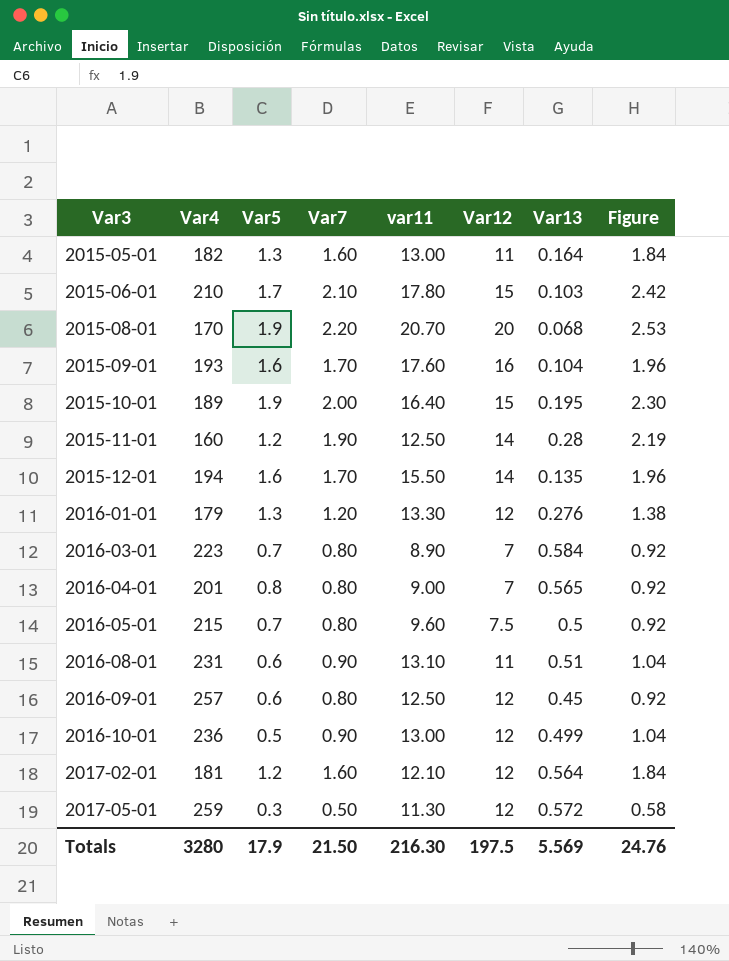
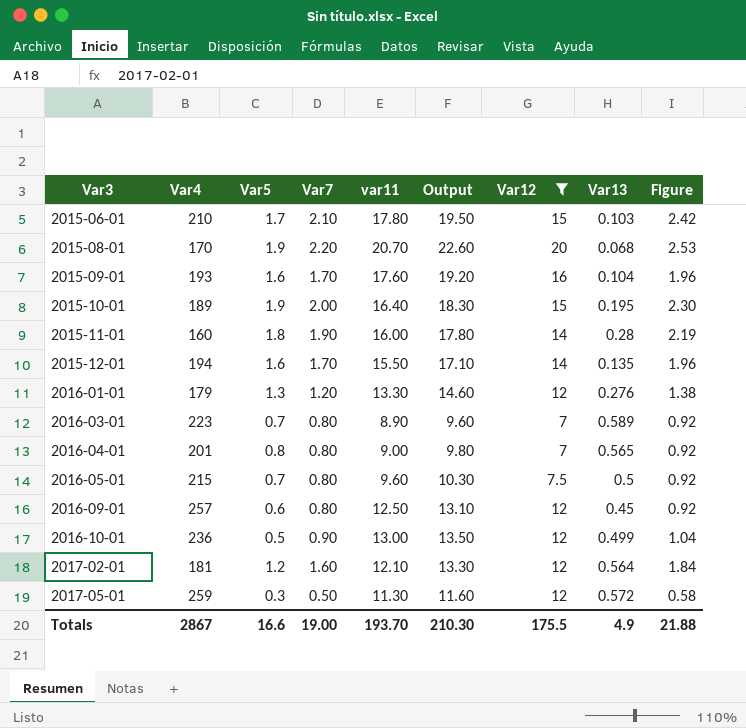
filter: none -> Var12 != 11
column Output | formula: none -> [Var5] + [var11]
2015-11-01 | Var5: 1.2 -> 1.8
2015-11-01 | var11: 12.50 -> 16.00
2016-03-01 | Var13: 0.584 -> 0.589
Totals | Var4: 3280 -> 2867
Totals | Var5: 17.9 -> 16.6
Totals | Var7: 21.50 -> 19.00
Totals | var11: 216.30 -> 193.70
Totals | Var12: 197.5 -> 175.5
Totals | Var13: 5.569 -> 4.9
Totals | Figure: 24.76 -> 21.88

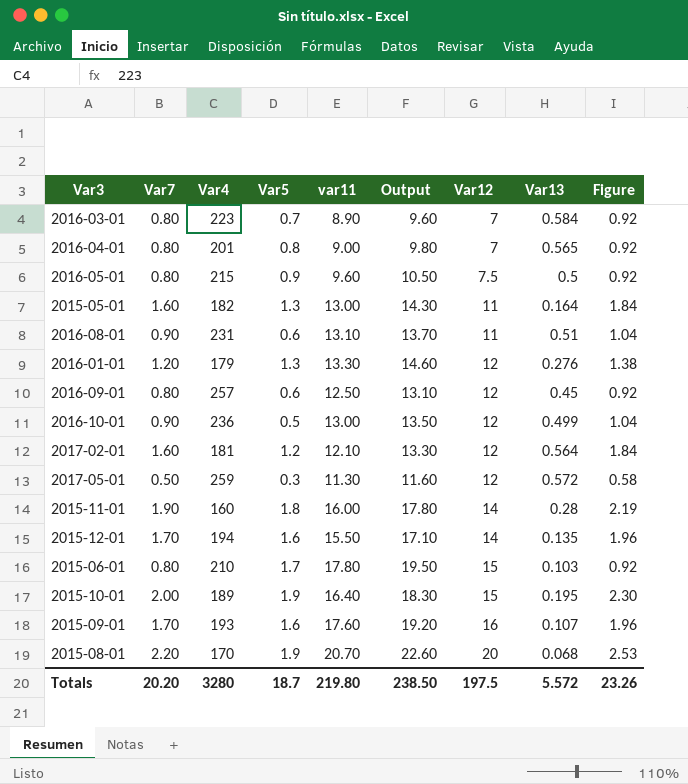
filter: Var12 != 11 -> none
row order: Var3 ascending -> Var12 ascending
column Var7 | position: 4 -> 2
2016-03-01 | Var13: 0.589 -> 0.584
2016-05-01 | Var5: 0.7 -> 0.9
2016-05-01 | Output: 10.30 -> 10.50
2015-06-01 | Var7: 2.10 -> 0.80
2015-06-01 | Figure: 2.42 -> 0.92
2015-09-01 | Var13: 0.104 -> 0.107
Totals | Var7: 19.00 -> 20.20
Totals | Var4: 2867 -> 3280
Totals | Var5: 16.6 -> 18.7
Totals | var11: 193.70 -> 219.80
Totals | Output: 210.30 -> 238.50
Totals | Var12: 175.5 -> 197.5
Totals | Var13: 4.9 -> 5.572
Totals | Figure: 21.88 -> 23.26

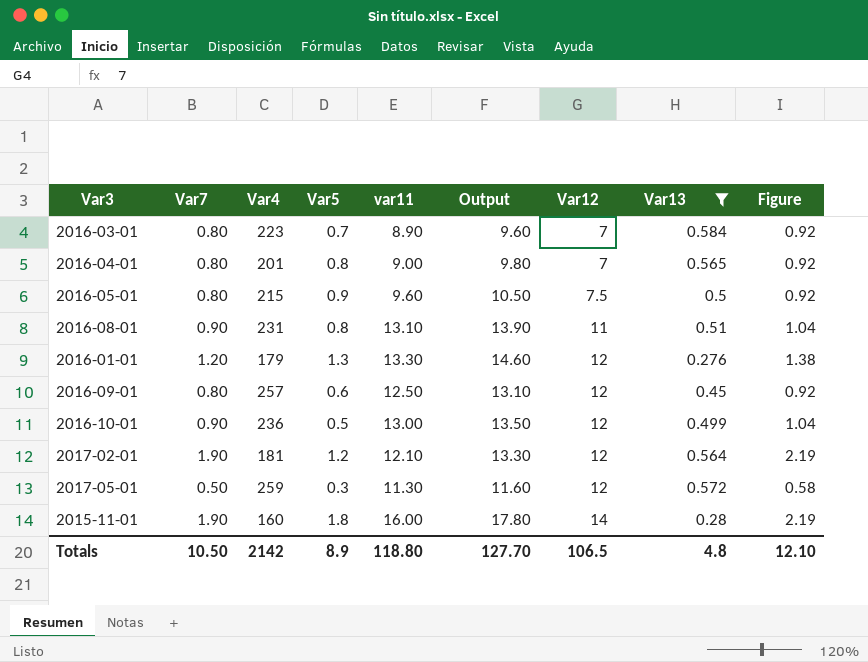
filter: none -> Var13 >= 0.276
2016-08-01 | Var5: 0.6 -> 0.8
2016-08-01 | Output: 13.70 -> 13.90
2017-02-01 | Var7: 1.60 -> 1.90
2017-02-01 | Figure: 1.84 -> 2.19
Totals | Var7: 20.20 -> 10.50
Totals | Var4: 3280 -> 2142
Totals | Var5: 18.7 -> 8.9
Totals | var11: 219.80 -> 118.80
Totals | Output: 238.50 -> 127.70
Totals | Var12: 197.5 -> 106.5
Totals | Var13: 5.572 -> 4.8
Totals | Figure: 23.26 -> 12.10

